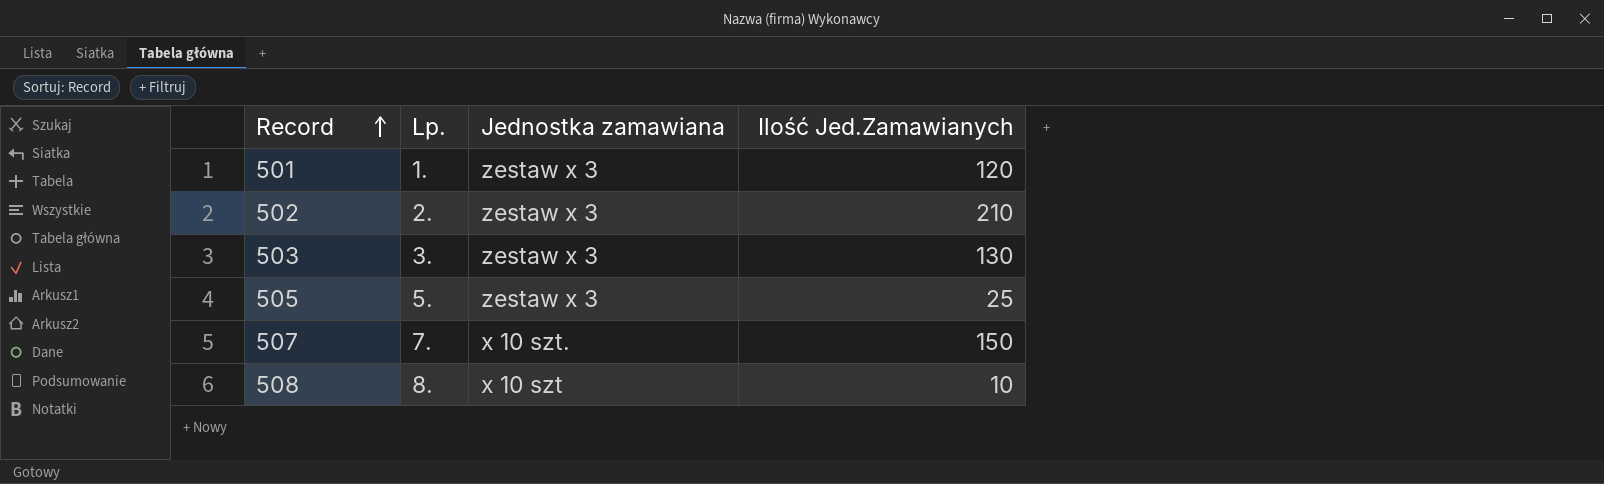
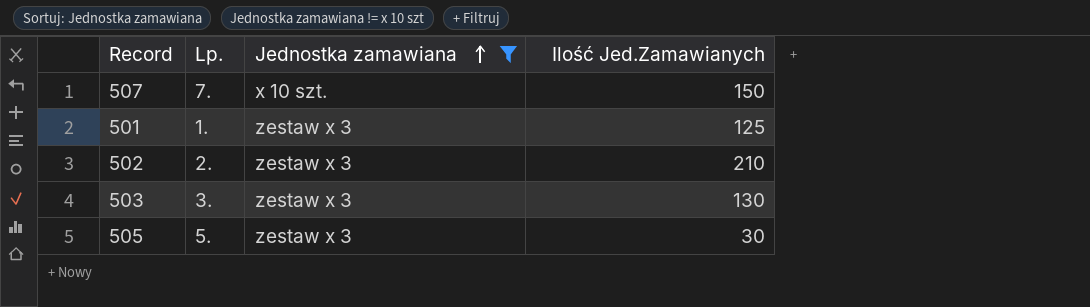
filter: none -> Jednostka zamawiana != x 10 szt
row order: Record ascending -> Jednostka zamawiana ascending
501 | Ilość Jed.Zamawianych: 120 -> 125
505 | Ilość Jed.Zamawianych: 25 -> 30

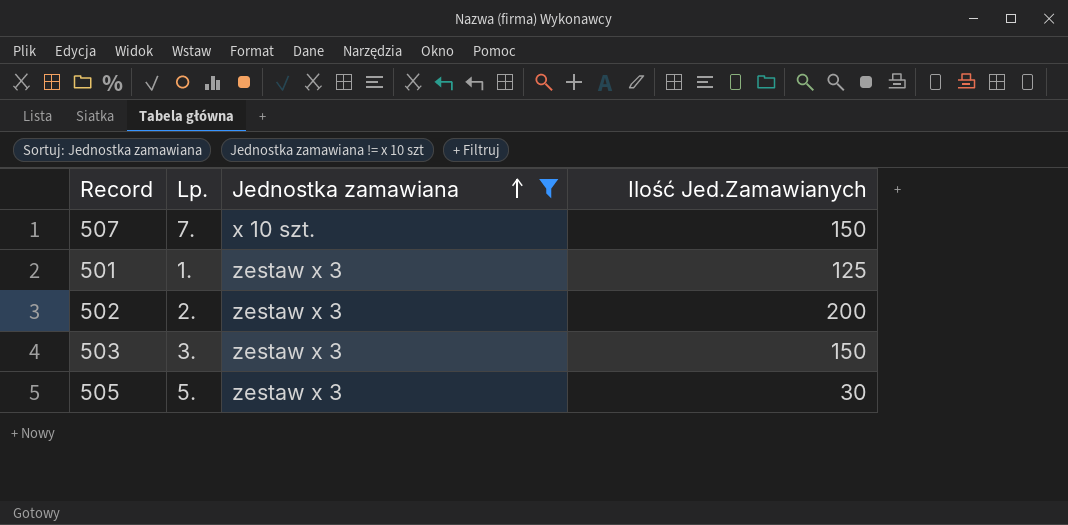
502 | Ilość Jed.Zamawianych: 210 -> 200
503 | Ilość Jed.Zamawianych: 130 -> 150

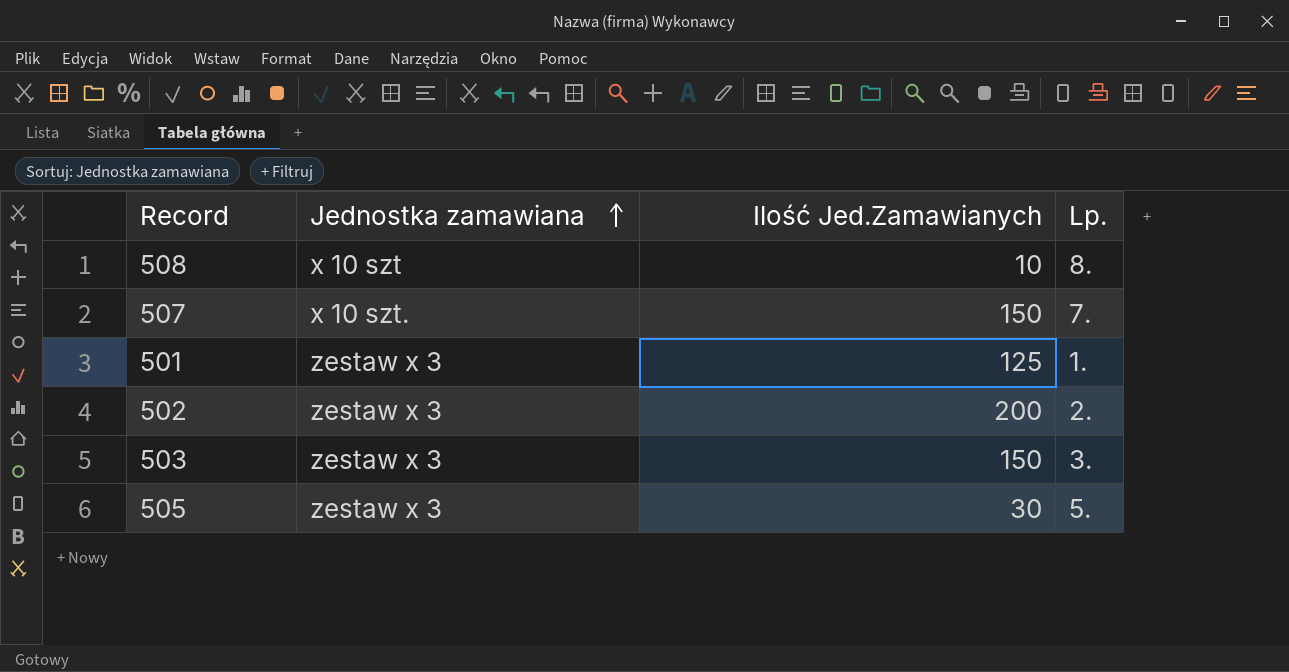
filter: Jednostka zamawiana != x 10 szt -> none
column Lp. | position: 2 -> 4

